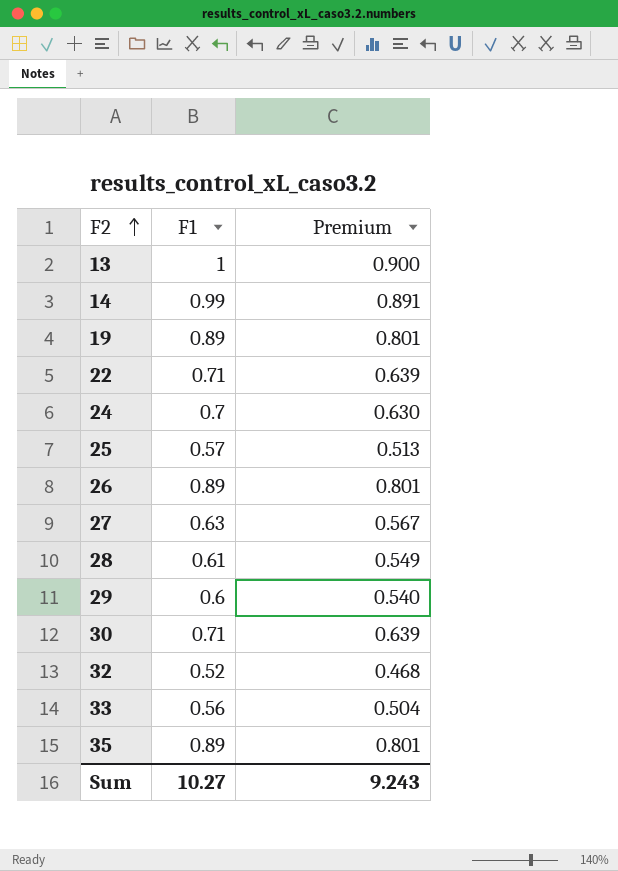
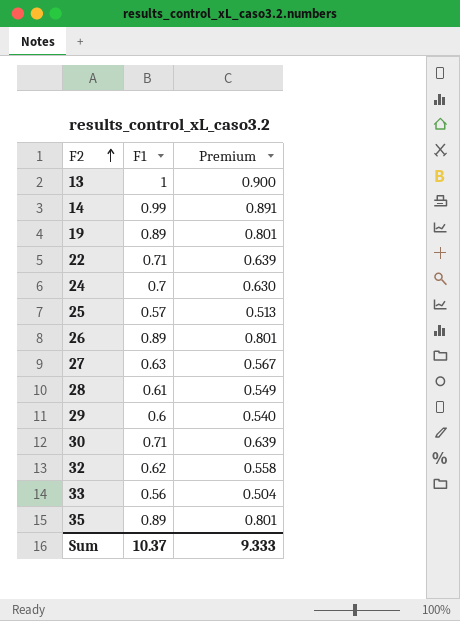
32 | F1: 0.52 -> 0.62
32 | Premium: 0.468 -> 0.558
Sum | F1: 10.27 -> 10.37
Sum | Premium: 9.243 -> 9.333

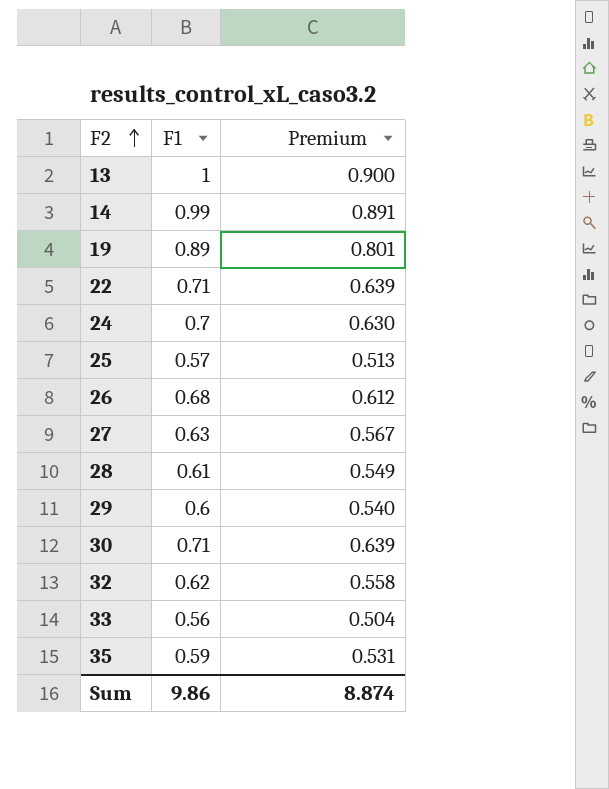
26 | F1: 0.89 -> 0.68
26 | Premium: 0.801 -> 0.612
35 | F1: 0.89 -> 0.59
35 | Premium: 0.801 -> 0.531
Sum | F1: 10.37 -> 9.86
Sum | Premium: 9.333 -> 8.874

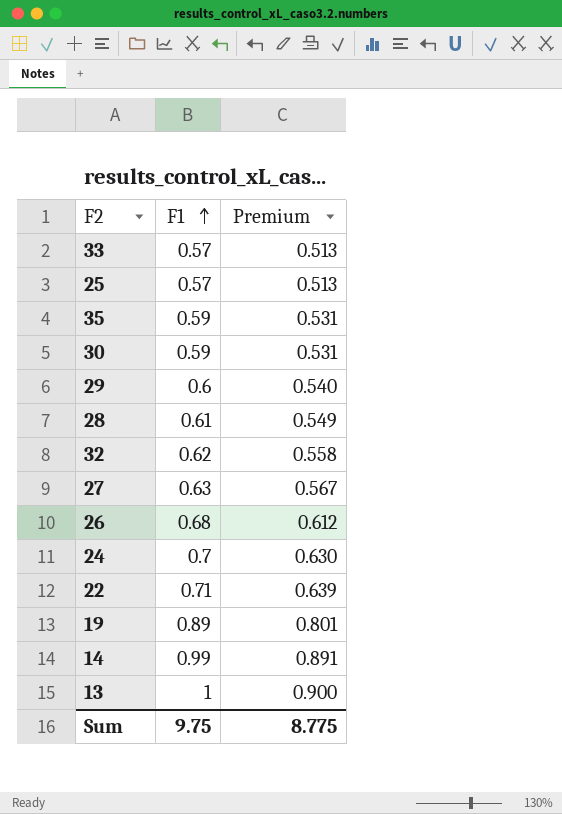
row order: F2 ascending -> F1 ascending
33 | F1: 0.56 -> 0.57
33 | Premium: 0.504 -> 0.513
30 | F1: 0.71 -> 0.59
30 | Premium: 0.639 -> 0.531
Sum | F1: 9.86 -> 9.75
Sum | Premium: 8.874 -> 8.775

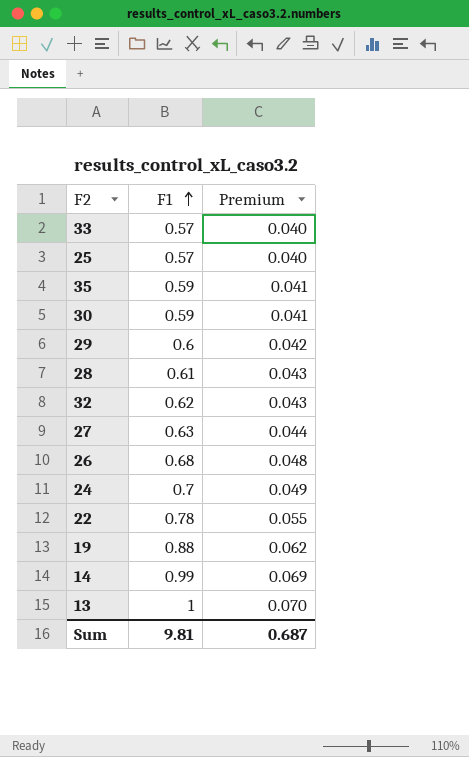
column Premium | formula: [F1] * 0.9 -> [F1] * 0.07
22 | F1: 0.71 -> 0.78
19 | F1: 0.89 -> 0.88
Sum | F1: 9.75 -> 9.81
Sum | Premium: 8.775 -> 0.687

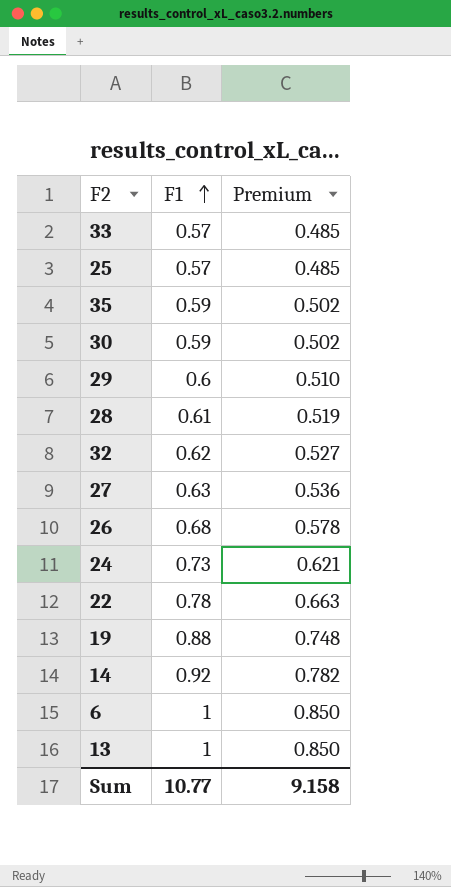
column Premium | formula: [F1] * 0.07 -> [F1] * 0.85
24 | F1: 0.7 -> 0.73
14 | F1: 0.99 -> 0.92
row 6: none -> 1 | 0.850
Sum | F1: 9.81 -> 10.77
Sum | Premium: 0.687 -> 9.158

